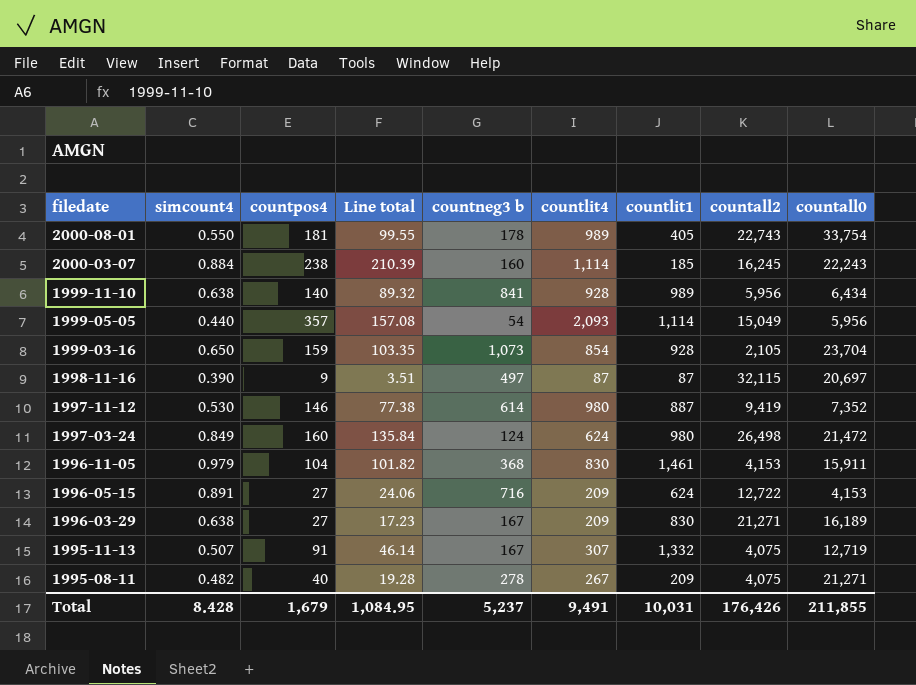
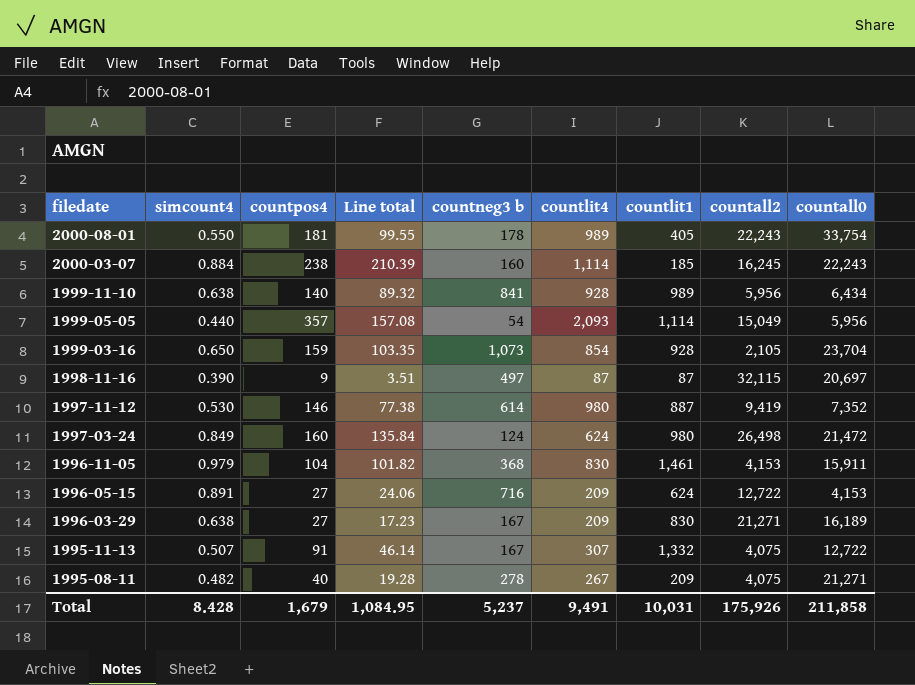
2000-08-01 | countall2: 22,743 -> 22,243
1995-11-13 | countall0: 12,719 -> 12,722
Total | countall2: 176,426 -> 175,926
Total | countall0: 211,855 -> 211,858

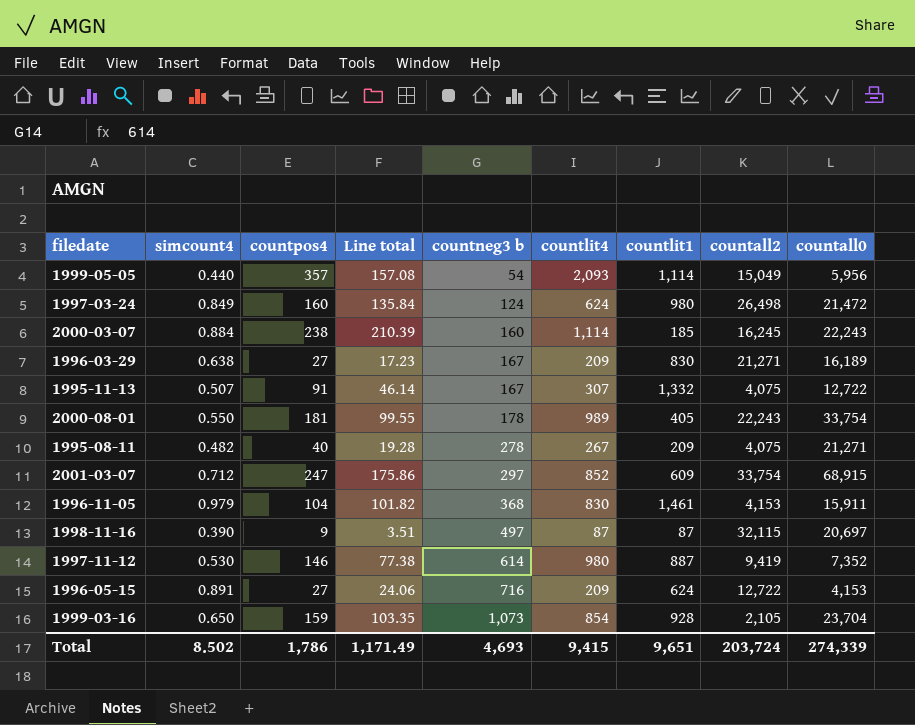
row order: filedate descending -> countneg3 b ascending
row 1999-11-10: 0.638 | 140 | 89.32 | 841 | 928 | 989 | 5,956 | 6,434 -> none
row 2001-03-07: none -> 0.712 | 247 | 175.86 | 297 | 852 | 609 | 33,754 | 68,915
Total | simcount4: 8.428 -> 8.502
Total | countpos4: 1,679 -> 1,786
Total | Line total: 1,084.95 -> 1,171.49
Total | countneg3 b: 5,237 -> 4,693
Total | countlit4: 9,491 -> 9,415
Total | countlit1: 10,031 -> 9,651
Total | countall2: 175,926 -> 203,724
Total | countall0: 211,858 -> 274,339

